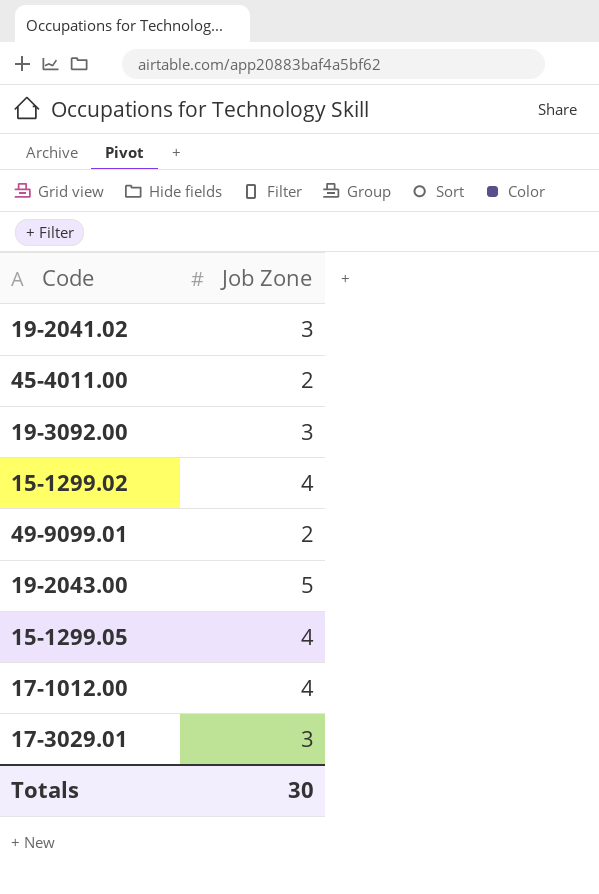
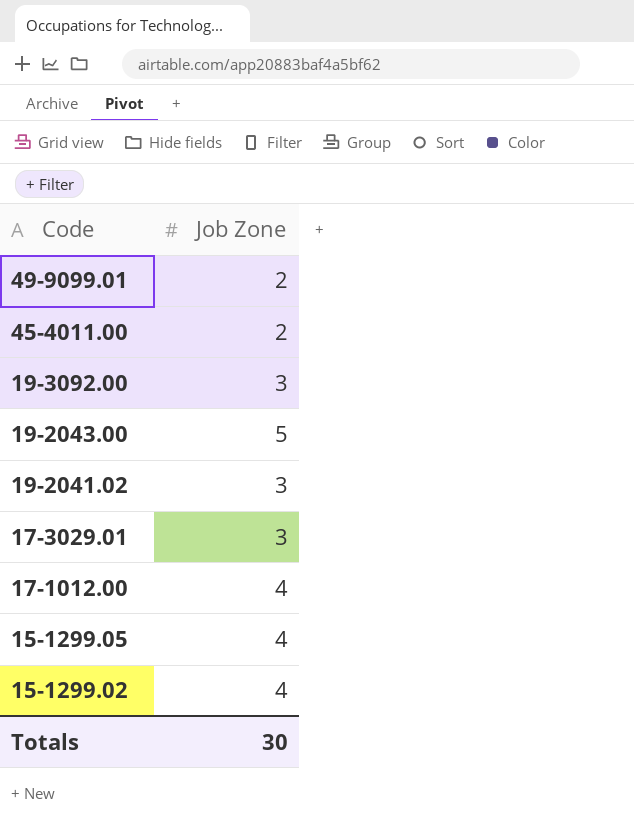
row order: none -> Code descending

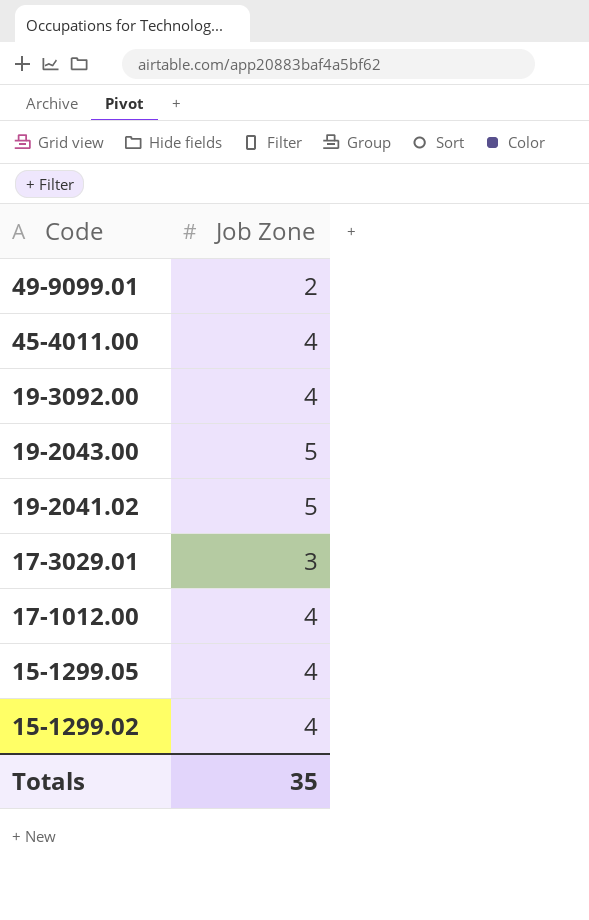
45-4011.00 | Job Zone: 2 -> 4
19-3092.00 | Job Zone: 3 -> 4
19-2041.02 | Job Zone: 3 -> 5
Totals | Job Zone: 30 -> 35

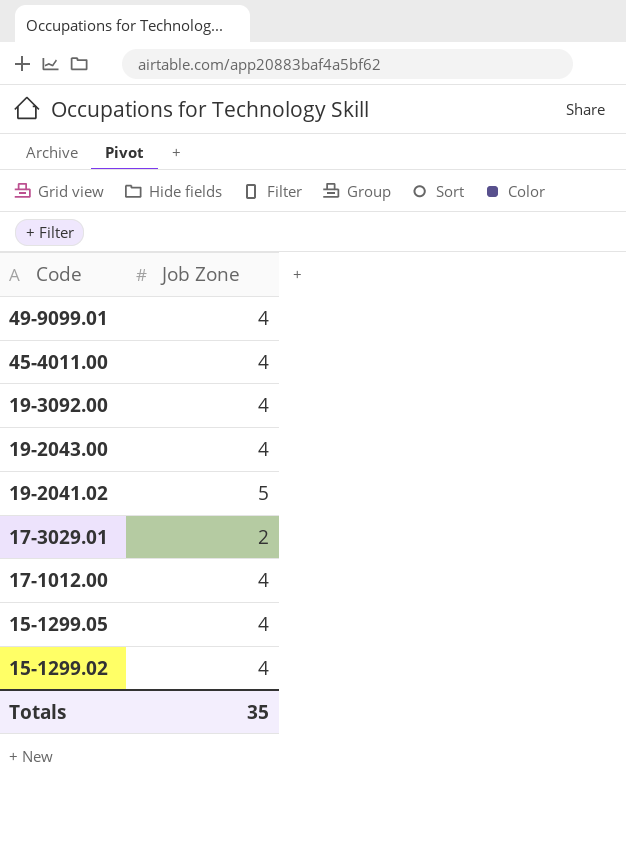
49-9099.01 | Job Zone: 2 -> 4
19-2043.00 | Job Zone: 5 -> 4
17-3029.01 | Job Zone: 3 -> 2

